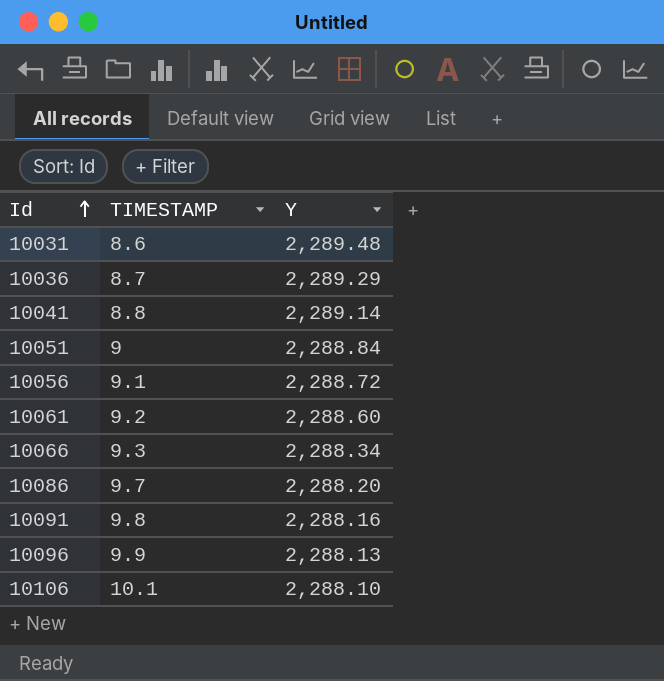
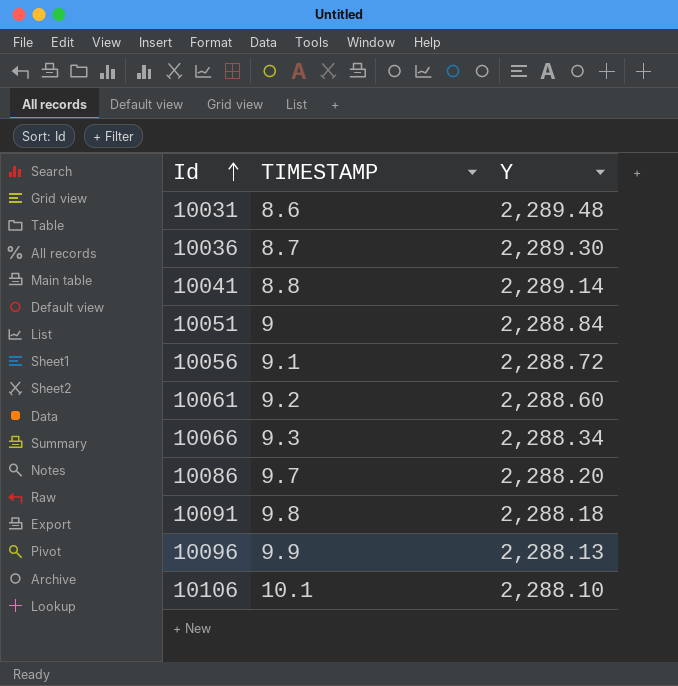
10036 | Y: 2,289.29 -> 2,289.30
10091 | Y: 2,288.16 -> 2,288.18

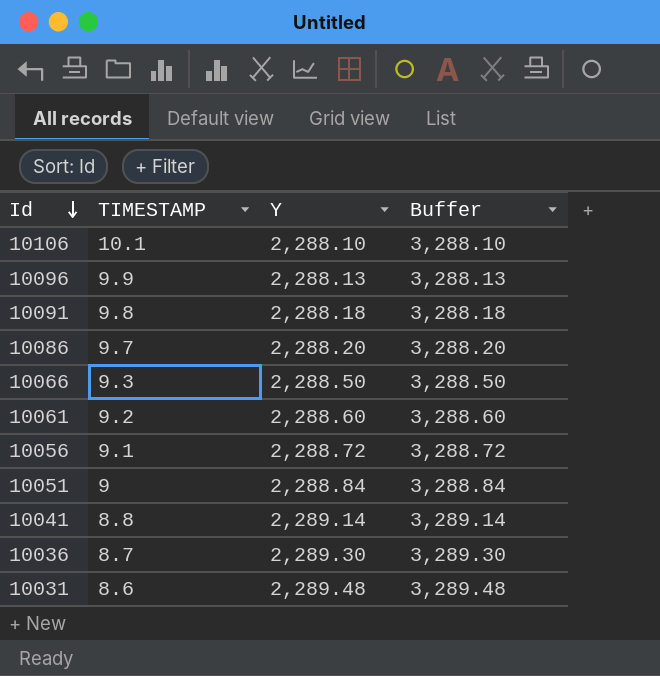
row order: Id ascending -> Id descending
column Buffer | formula: none -> [Y] + 1000
10066 | Y: 2,288.34 -> 2,288.50

